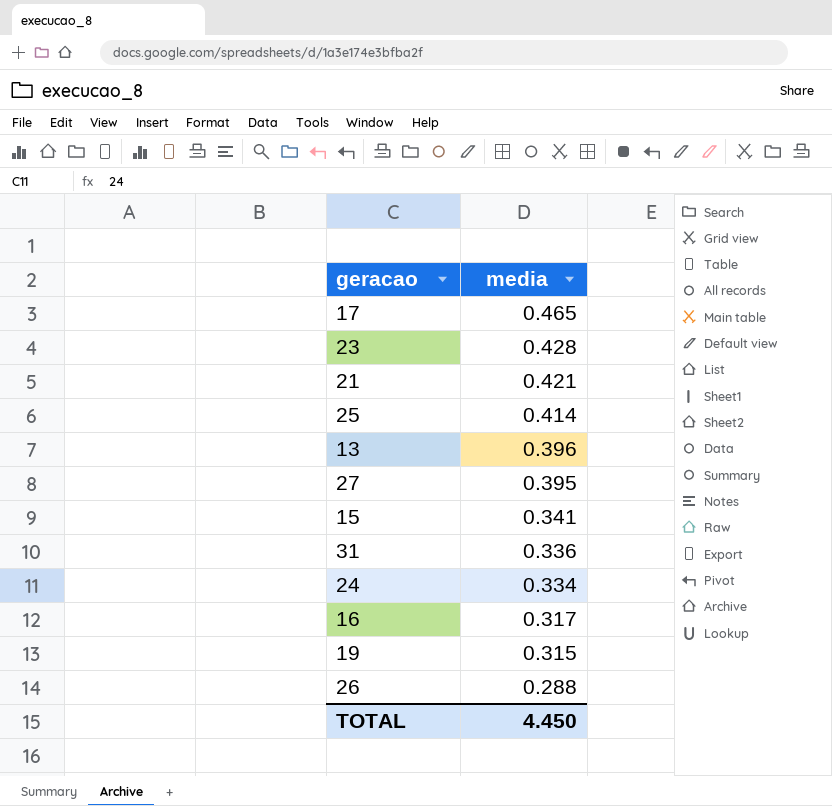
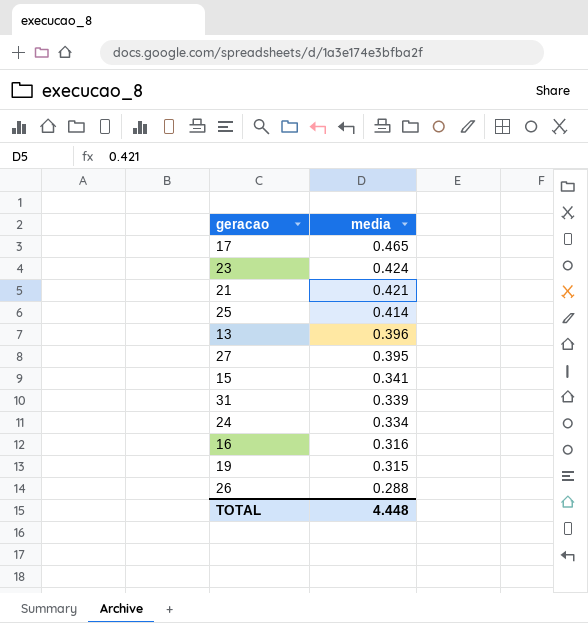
23 | media: 0.428 -> 0.424
31 | media: 0.336 -> 0.339
16 | media: 0.317 -> 0.316
TOTAL | media: 4.450 -> 4.448

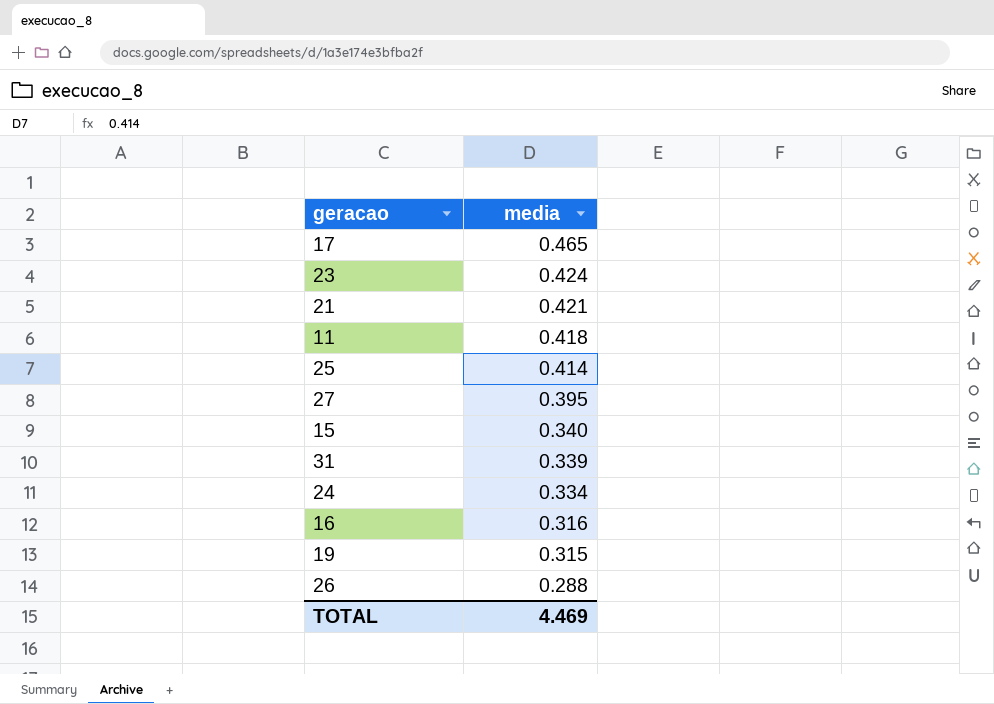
row 13: 0.396 -> none
row 11: none -> 0.418
15 | media: 0.341 -> 0.340
TOTAL | media: 4.448 -> 4.469

